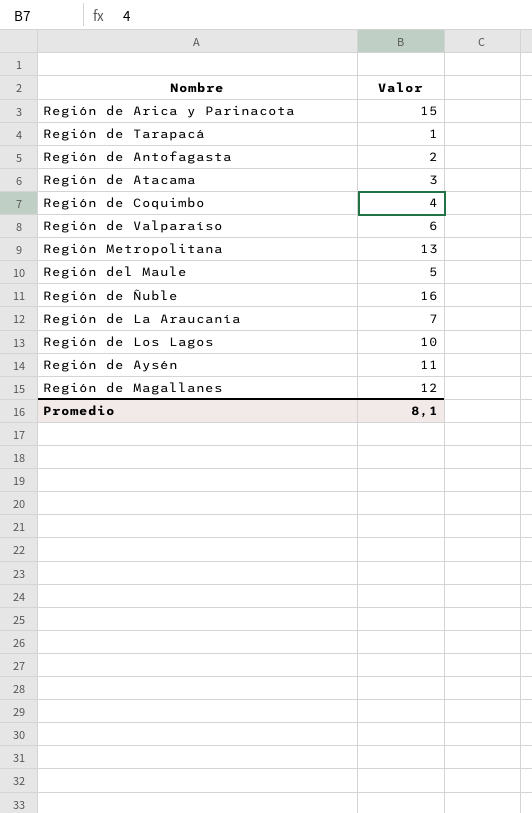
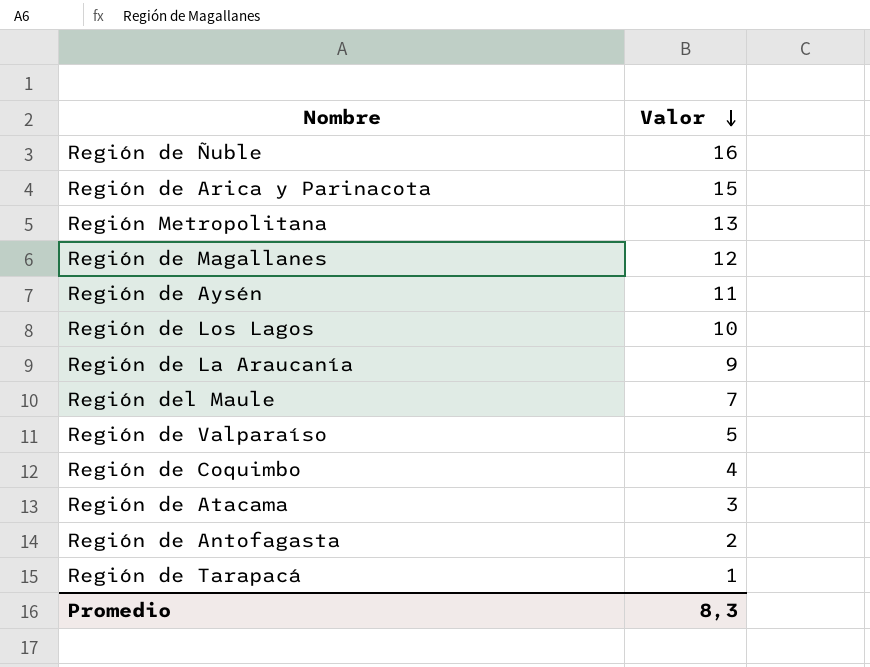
row order: none -> Valor descending
Región de La Araucanía | Valor: 7 -> 9
Región del Maule | Valor: 5 -> 7
Región de Valparaíso | Valor: 6 -> 5
Promedio | Valor: 8,1 -> 8,3

